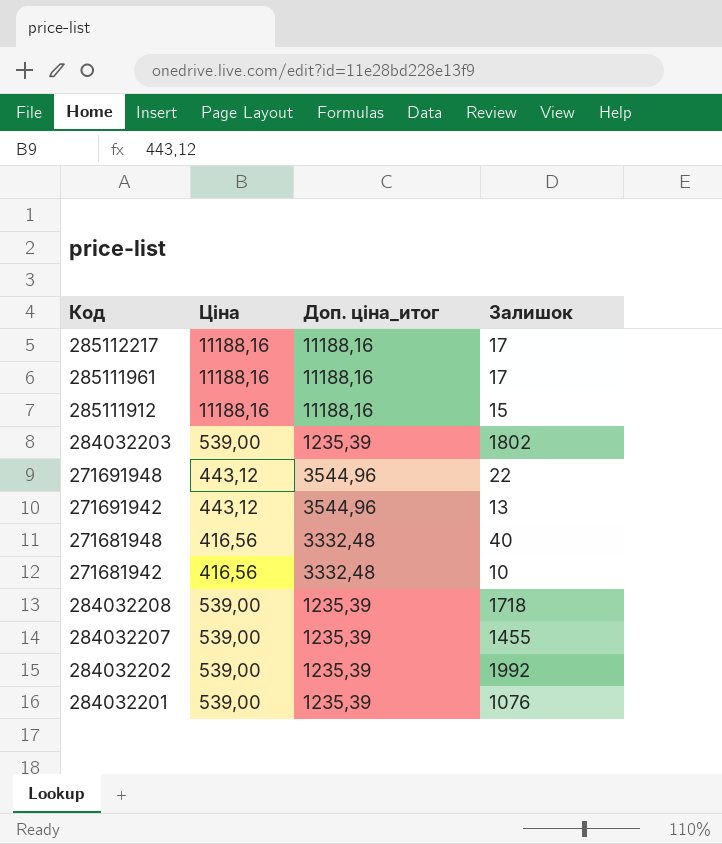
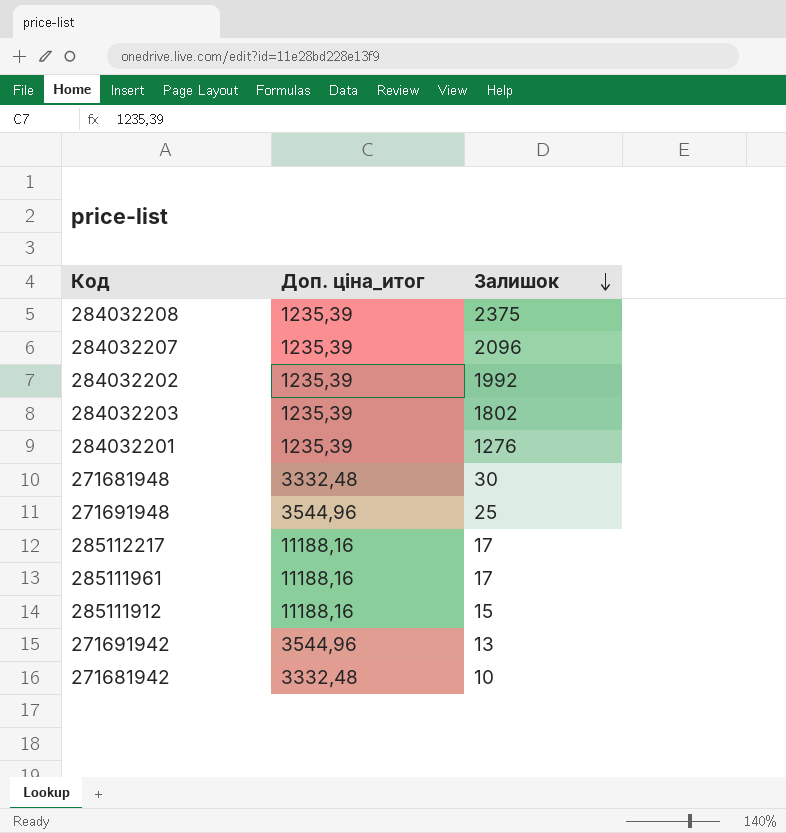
row order: none -> Залишок descending
column Ціна | position: 2 -> none
284032208 | Залишок: 1718 -> 2375
284032207 | Залишок: 1455 -> 2096
284032201 | Залишок: 1076 -> 1276
271681948 | Залишок: 40 -> 30
271691948 | Залишок: 22 -> 25

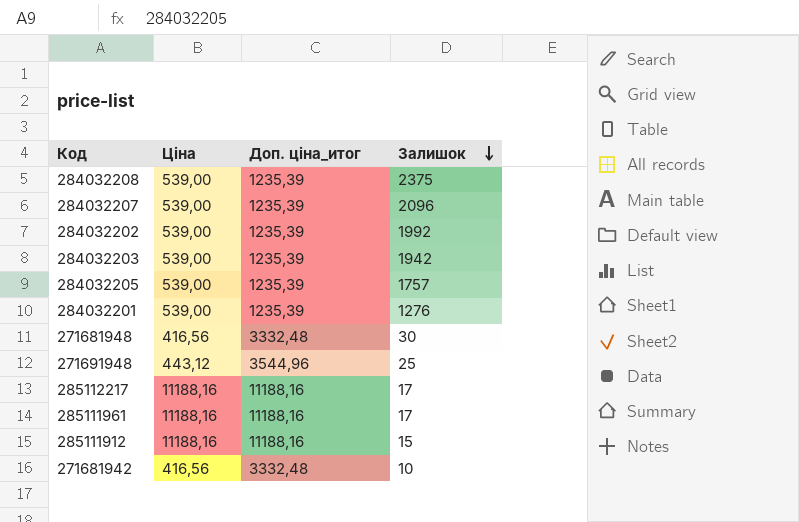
column Ціна | position: none -> 2
row 271691942: 3544,96 | 13 -> none
284032203 | Залишок: 1802 -> 1942
row 284032205: none -> 539,00 | 1235,39 | 1757

